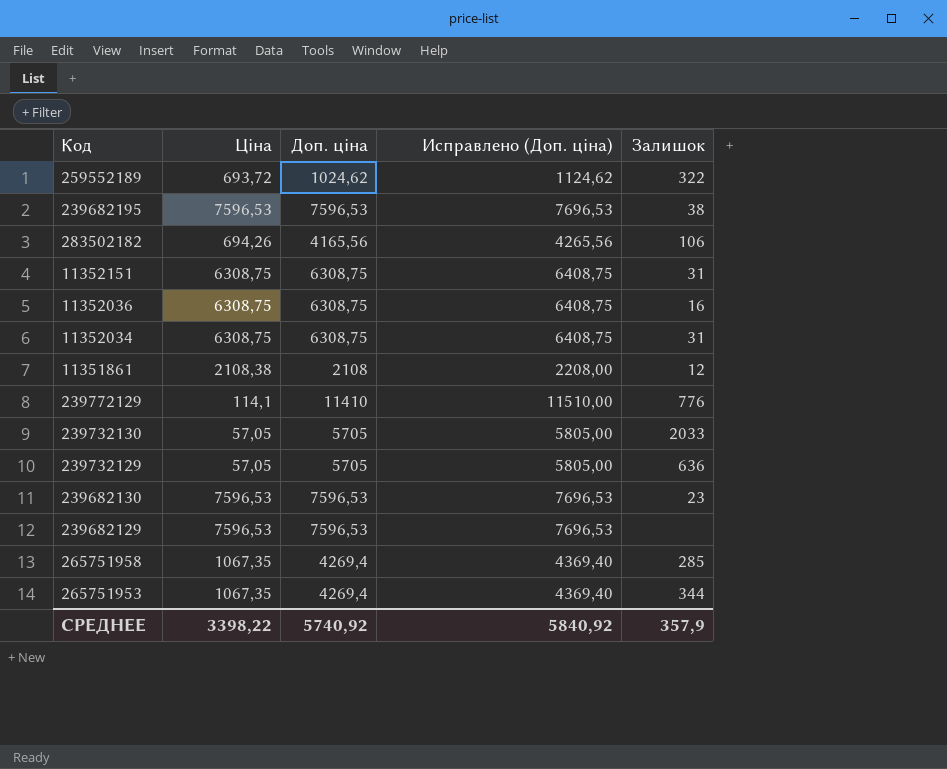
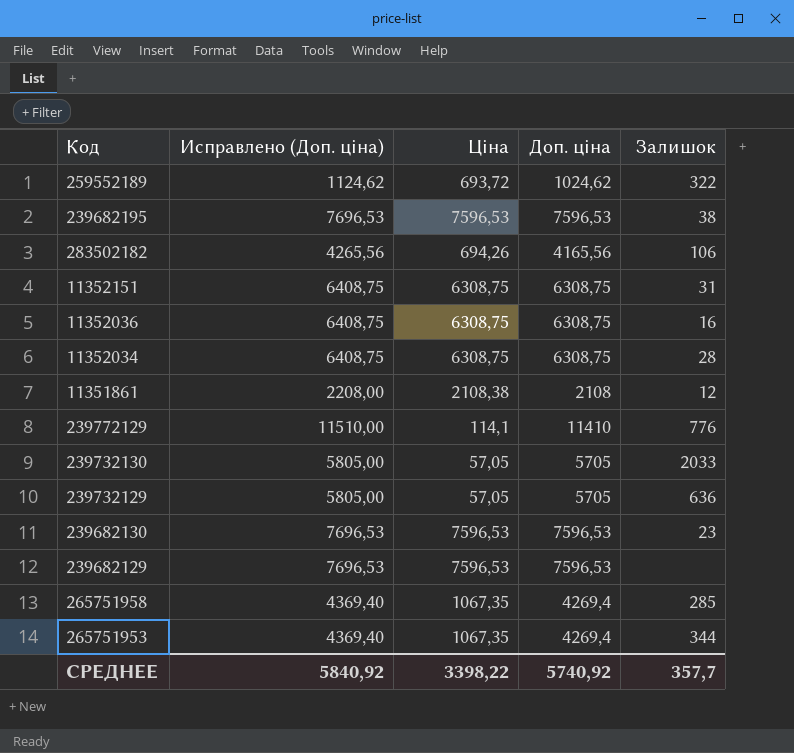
column Исправлено (Доп. ціна) | position: 4 -> 2
11352034 | Залишок: 31 -> 28
СРЕДНЕЕ | Залишок: 357,9 -> 357,7

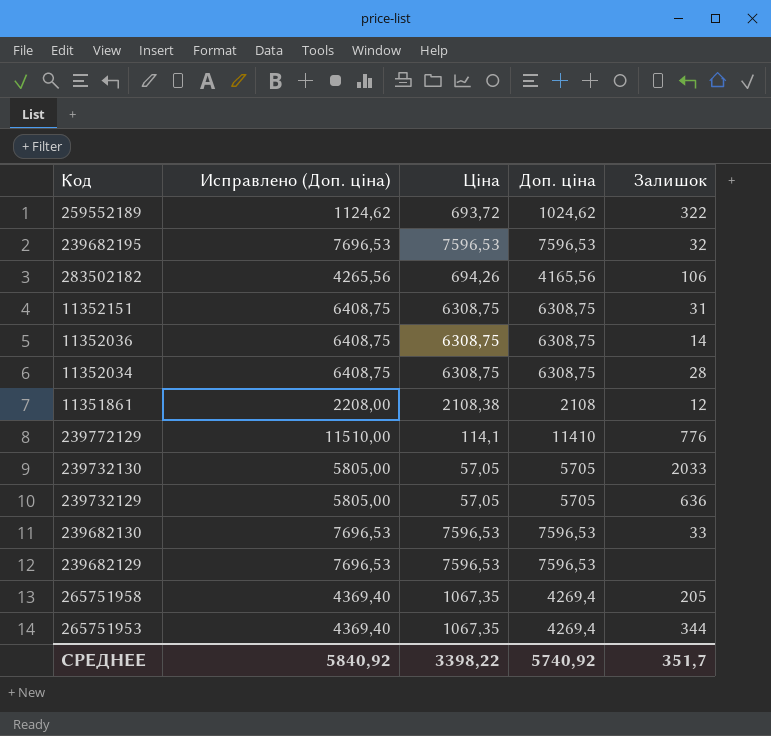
239682195 | Залишок: 38 -> 32
11352036 | Залишок: 16 -> 14
239682130 | Залишок: 23 -> 33
265751958 | Залишок: 285 -> 205
СРЕДНЕЕ | Залишок: 357,7 -> 351,7

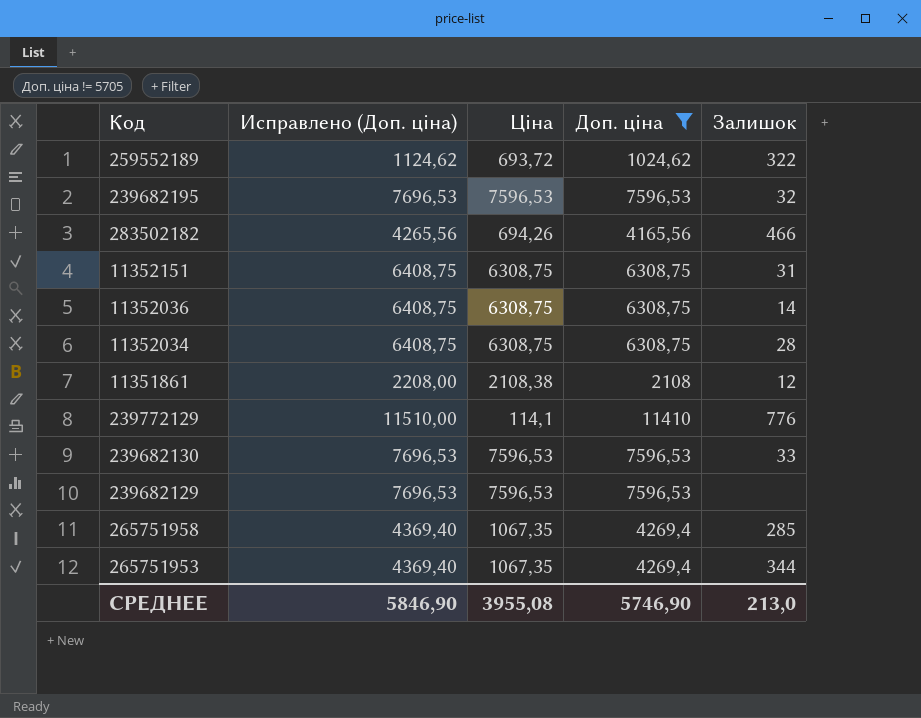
filter: none -> Доп. ціна != 5705
283502182 | Залишок: 106 -> 466
265751958 | Залишок: 205 -> 285
СРЕДНЕЕ | Исправлено (Доп. ціна): 5840,92 -> 5846,90
СРЕДНЕЕ | Ціна: 3398,22 -> 3955,08
СРЕДНЕЕ | Доп. ціна: 5740,92 -> 5746,90
СРЕДНЕЕ | Залишок: 351,7 -> 213,0

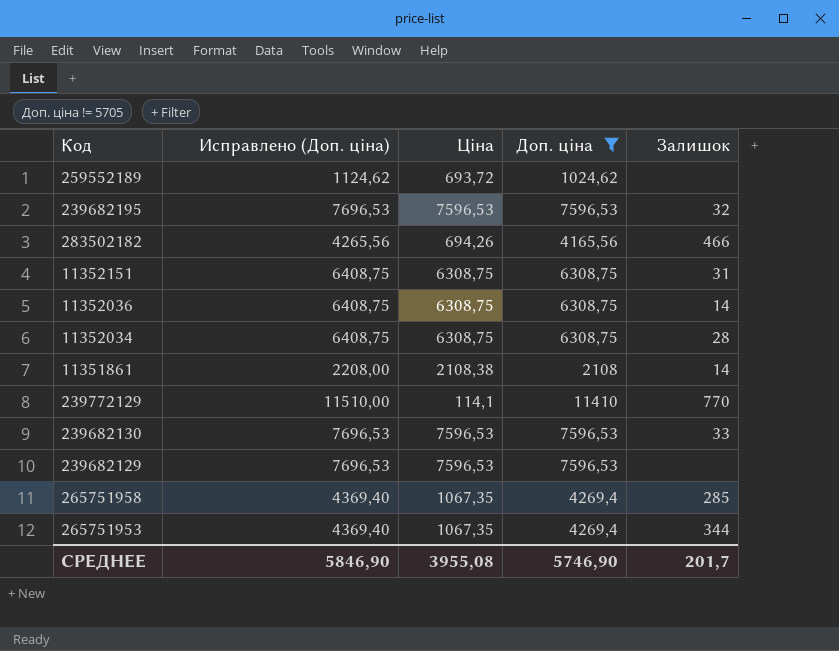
259552189 | Залишок: 322 -> none
11351861 | Залишок: 12 -> 14
239772129 | Залишок: 776 -> 770
СРЕДНЕЕ | Залишок: 213,0 -> 201,7

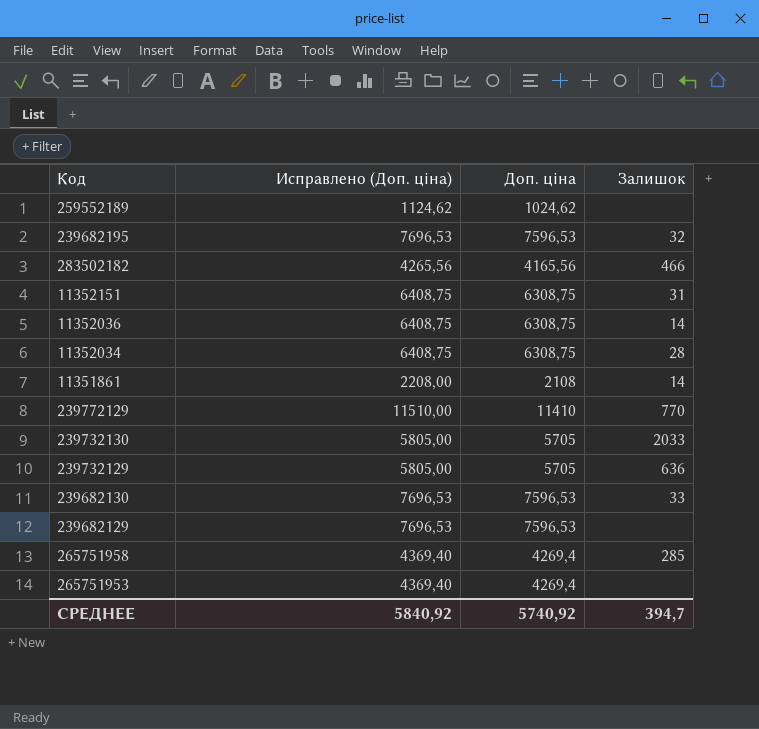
filter: Доп. ціна != 5705 -> none
column Ціна | position: 3 -> none
265751953 | Залишок: 344 -> none
СРЕДНЕЕ | Исправлено (Доп. ціна): 5846,90 -> 5840,92
СРЕДНЕЕ | Доп. ціна: 5746,90 -> 5740,92
СРЕДНЕЕ | Залишок: 201,7 -> 394,7

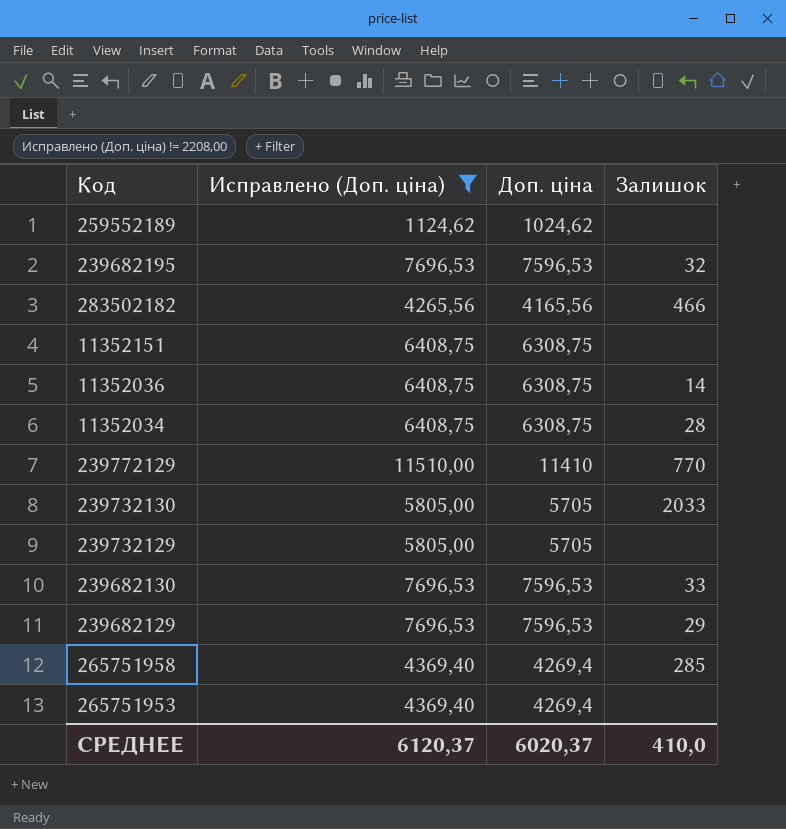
filter: none -> Исправлено (Доп. ціна) != 2208,00
11352151 | Залишок: 31 -> none
239732129 | Залишок: 636 -> none
239682129 | Залишок: none -> 29
СРЕДНЕЕ | Исправлено (Доп. ціна): 5840,92 -> 6120,37
СРЕДНЕЕ | Доп. ціна: 5740,92 -> 6020,37
СРЕДНЕЕ | Залишок: 394,7 -> 410,0

